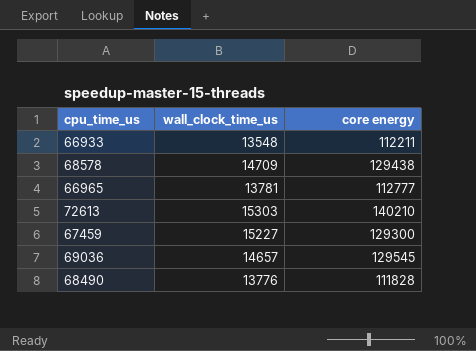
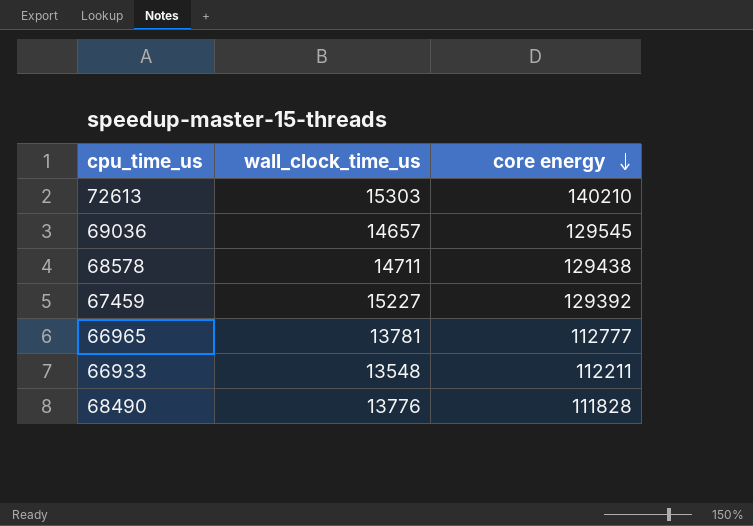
row order: none -> core energy descending
68578 | wall_clock_time_us: 14709 -> 14711
67459 | core energy: 129300 -> 129392

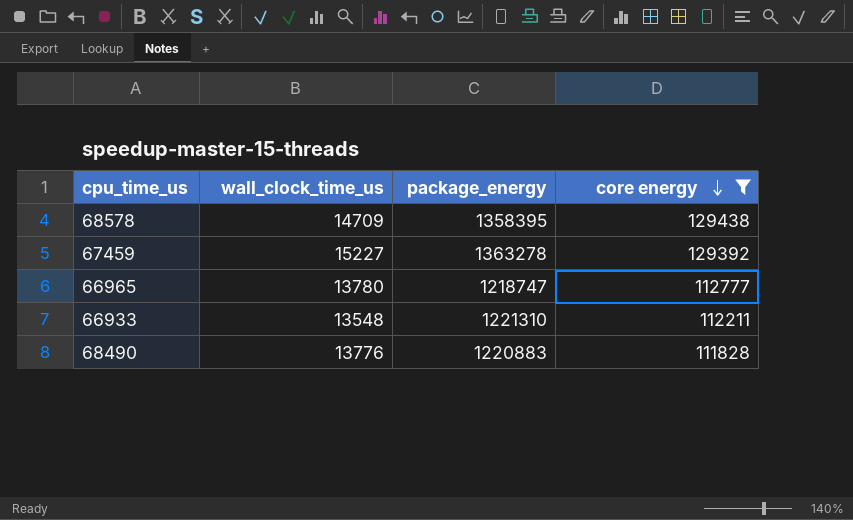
filter: none -> core energy <= 129438
column package_energy | position: none -> 3
68578 | wall_clock_time_us: 14711 -> 14709
66965 | wall_clock_time_us: 13781 -> 13780

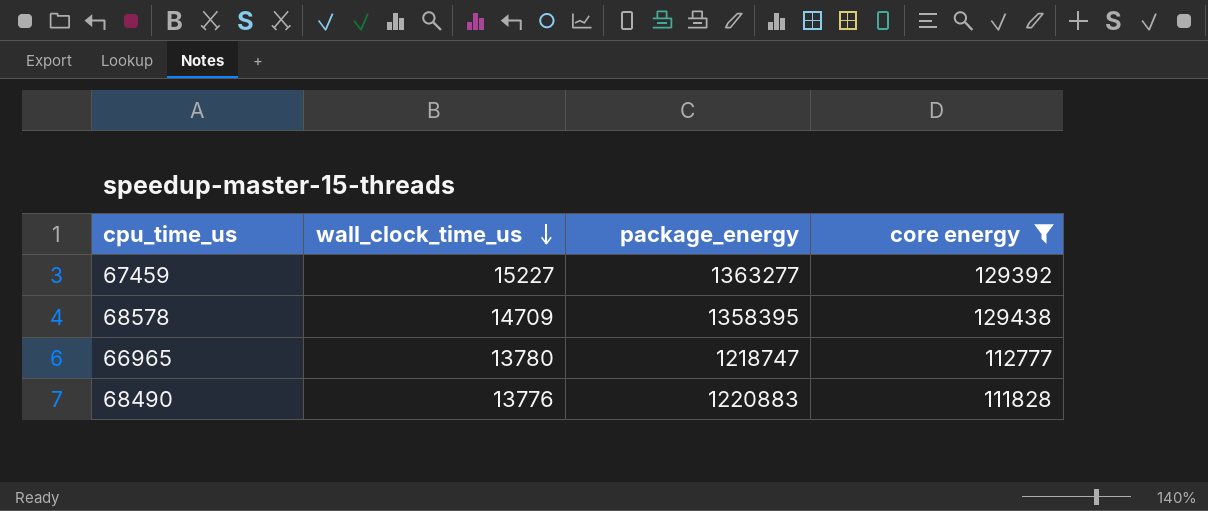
row order: core energy descending -> wall_clock_time_us descending
row 66933: 13548 | 1221310 | 112211 -> none
67459 | package_energy: 1363278 -> 1363277

